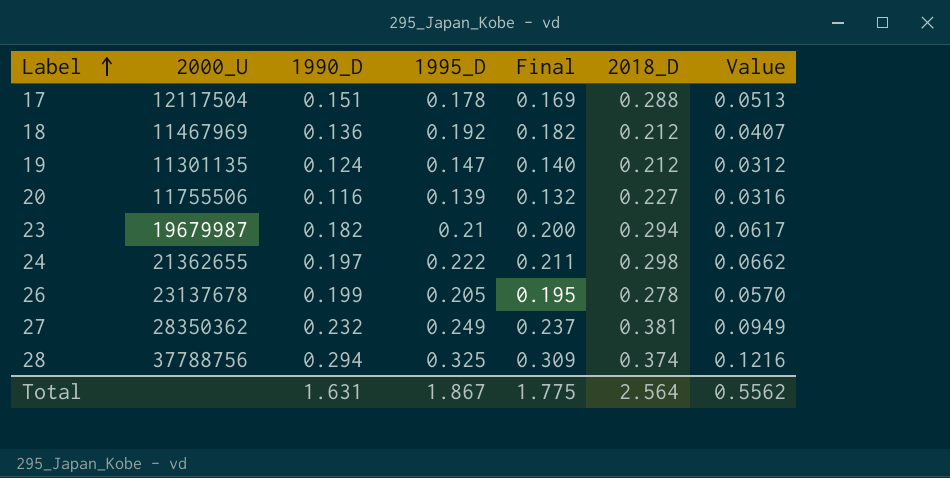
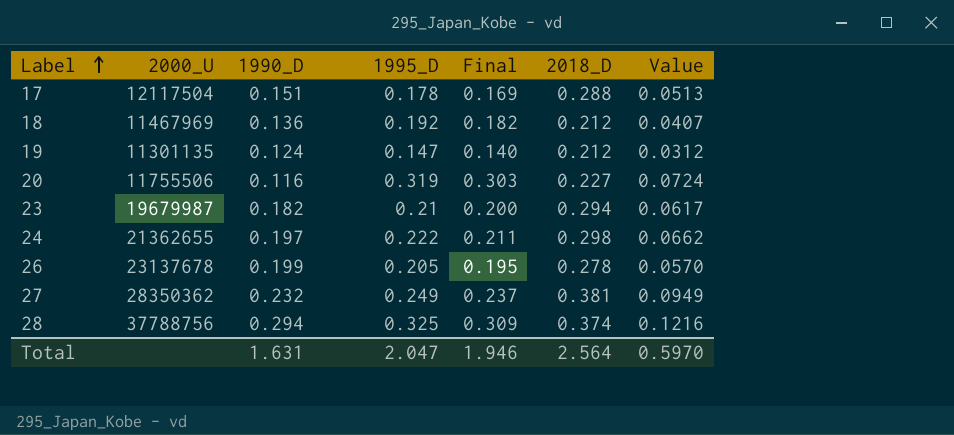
20 | 1995_D: 0.139 -> 0.319
20 | Final: 0.132 -> 0.303
20 | Value: 0.0316 -> 0.0724
Total | 1995_D: 1.867 -> 2.047
Total | Final: 1.775 -> 1.946
Total | Value: 0.5562 -> 0.5970

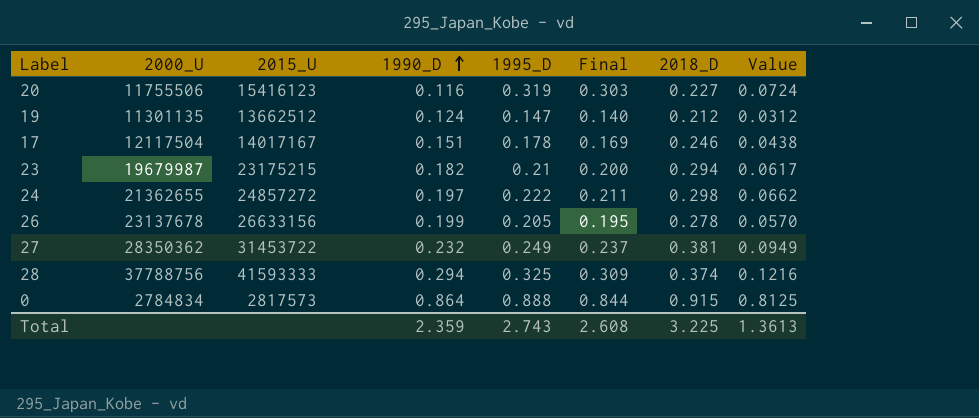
row order: Label ascending -> 1990_D ascending
column 2015_U | position: none -> 3
row 18: 11467969 | 0.136 | 0.192 | 0.182 | 0.212 | 0.0407 -> none
17 | 2018_D: 0.288 -> 0.246
17 | Value: 0.0513 -> 0.0438
row 0: none -> 2784834 | 2817573 | 0.864 | 0.888 | 0.844 | 0.915 | 0.8125
Total | 1990_D: 1.631 -> 2.359
Total | 1995_D: 2.047 -> 2.743
Total | Final: 1.946 -> 2.608
Total | 2018_D: 2.564 -> 3.225
Total | Value: 0.5970 -> 1.3613

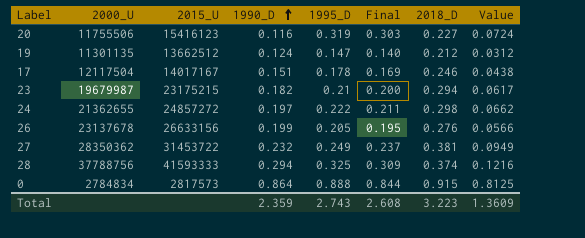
26 | 2018_D: 0.278 -> 0.276
26 | Value: 0.0570 -> 0.0566
Total | 2018_D: 3.225 -> 3.223
Total | Value: 1.3613 -> 1.3609

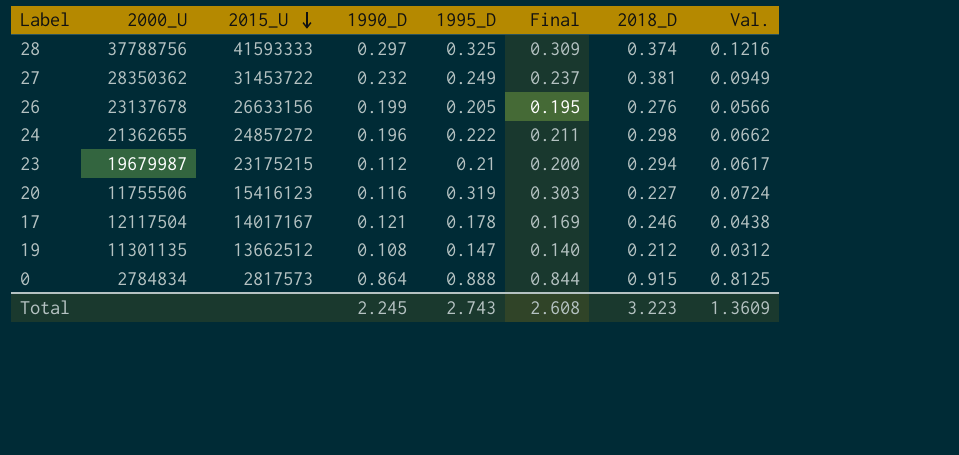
row order: 1990_D ascending -> 2015_U descending
column name: Value -> Val.
28 | 1990_D: 0.294 -> 0.297
24 | 1990_D: 0.197 -> 0.196
23 | 1990_D: 0.182 -> 0.112
17 | 1990_D: 0.151 -> 0.121
19 | 1990_D: 0.124 -> 0.108
Total | 1990_D: 2.359 -> 2.245

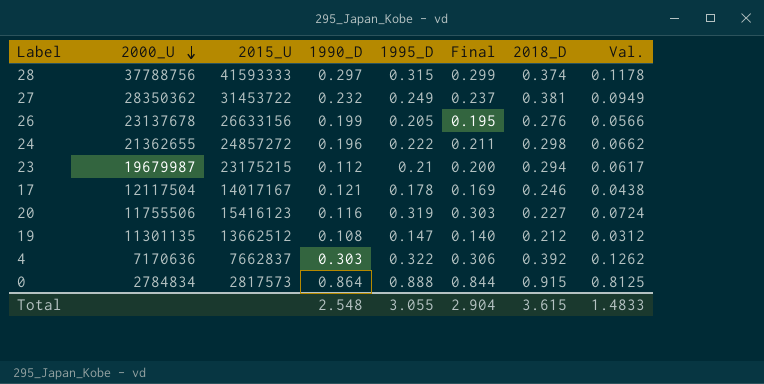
row order: 2015_U descending -> 2000_U descending
28 | 1995_D: 0.325 -> 0.315
28 | Final: 0.309 -> 0.299
28 | Val.: 0.1216 -> 0.1178
row 4: none -> 7170636 | 7662837 | 0.303 | 0.322 | 0.306 | 0.392 | 0.1262
Total | 1990_D: 2.245 -> 2.548
Total | 1995_D: 2.743 -> 3.055
Total | Final: 2.608 -> 2.904
Total | 2018_D: 3.223 -> 3.615
Total | Val.: 1.3609 -> 1.4833

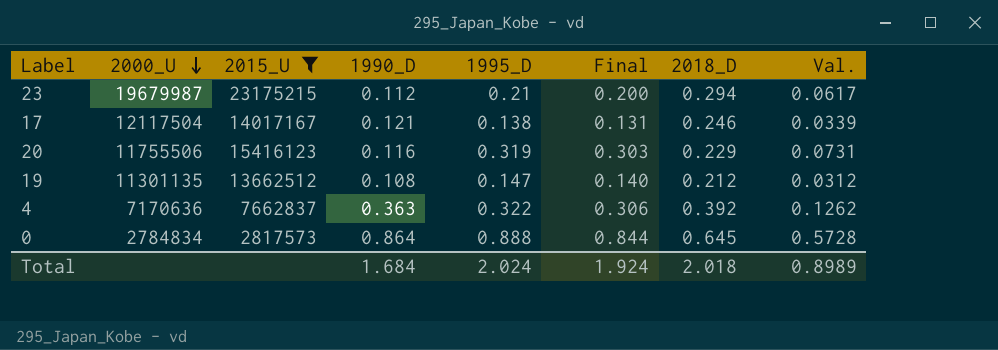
filter: none -> 2015_U <= 23175215
17 | 1995_D: 0.178 -> 0.138
17 | Final: 0.169 -> 0.131
17 | Val.: 0.0438 -> 0.0339
20 | 2018_D: 0.227 -> 0.229
20 | Val.: 0.0724 -> 0.0731
4 | 1990_D: 0.303 -> 0.363
0 | 2018_D: 0.915 -> 0.645
0 | Val.: 0.8125 -> 0.5728
Total | 1990_D: 2.548 -> 1.684
Total | 1995_D: 3.055 -> 2.024
Total | Final: 2.904 -> 1.924
Total | 2018_D: 3.615 -> 2.018
Total | Val.: 1.4833 -> 0.8989

